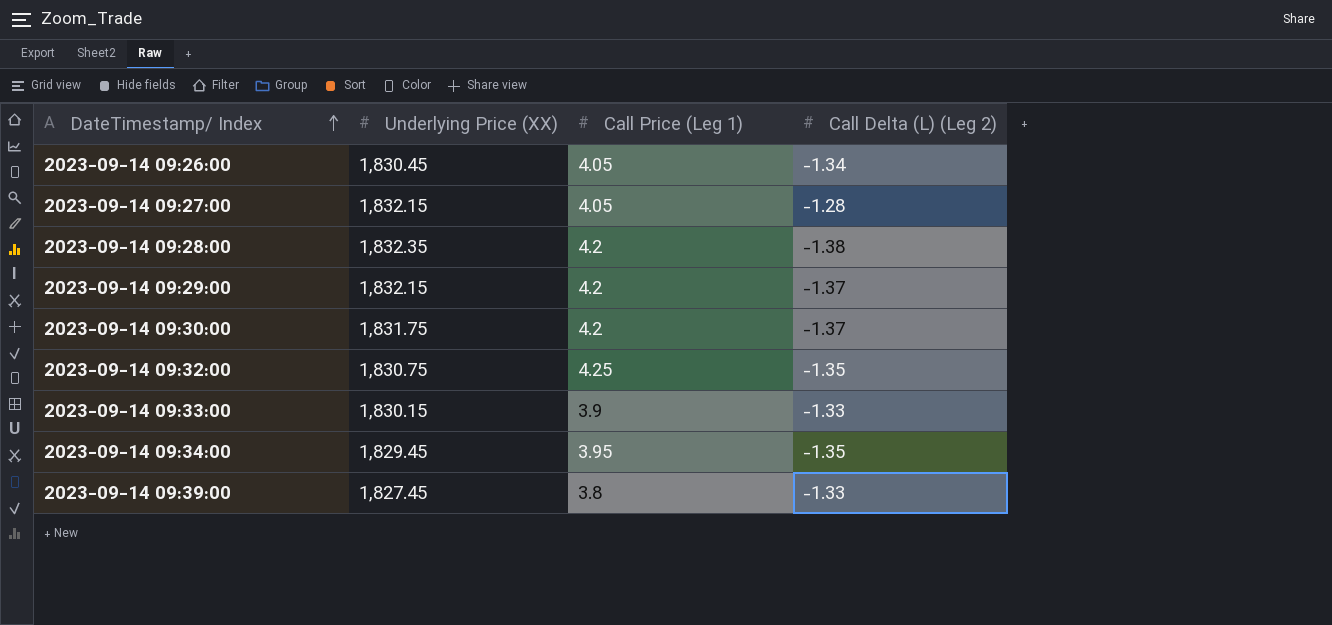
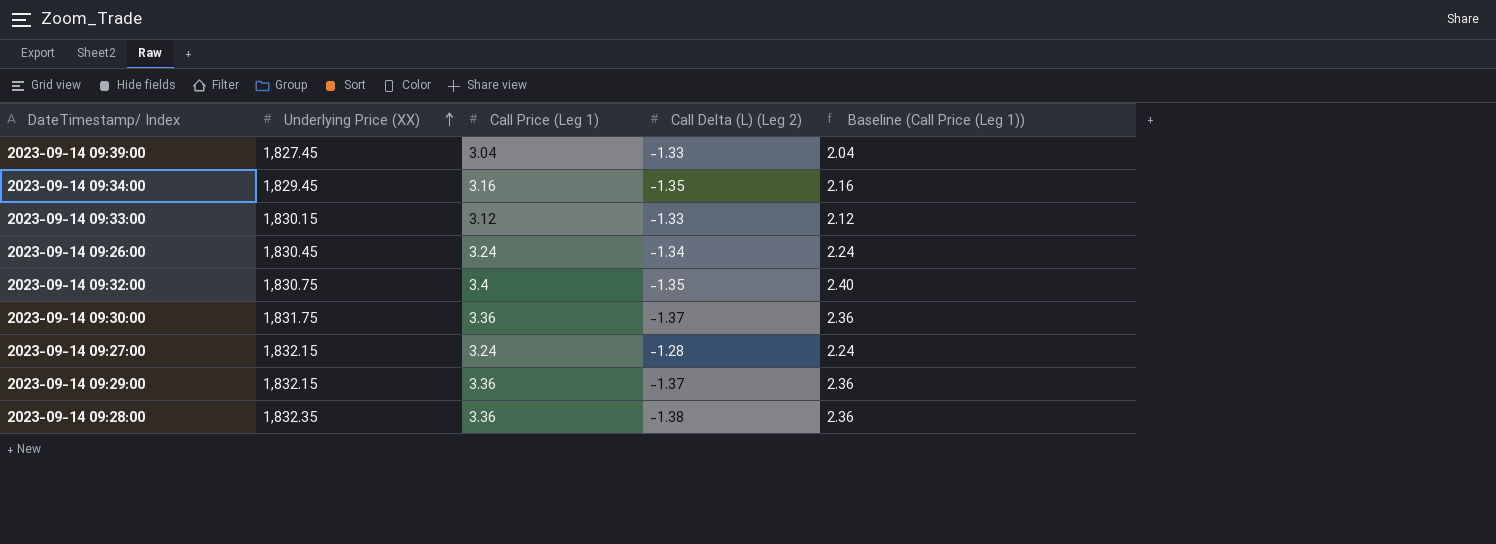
row order: DateTimestamp/ Index ascending -> Underlying Price (XX) ascending
column Baseline (Call Price (Leg 1)) | formula: none -> [Call Price (Leg 1)] - 1
2023-09-14 09:39:00 | Call Price (Leg 1): 3.8 -> 3.04
2023-09-14 09:34:00 | Call Price (Leg 1): 3.95 -> 3.16
2023-09-14 09:33:00 | Call Price (Leg 1): 3.9 -> 3.12
2023-09-14 09:26:00 | Call Price (Leg 1): 4.05 -> 3.24
2023-09-14 09:32:00 | Call Price (Leg 1): 4.25 -> 3.4
2023-09-14 09:30:00 | Call Price (Leg 1): 4.2 -> 3.36
2023-09-14 09:27:00 | Call Price (Leg 1): 4.05 -> 3.24
2023-09-14 09:29:00 | Call Price (Leg 1): 4.2 -> 3.36
2023-09-14 09:28:00 | Call Price (Leg 1): 4.2 -> 3.36

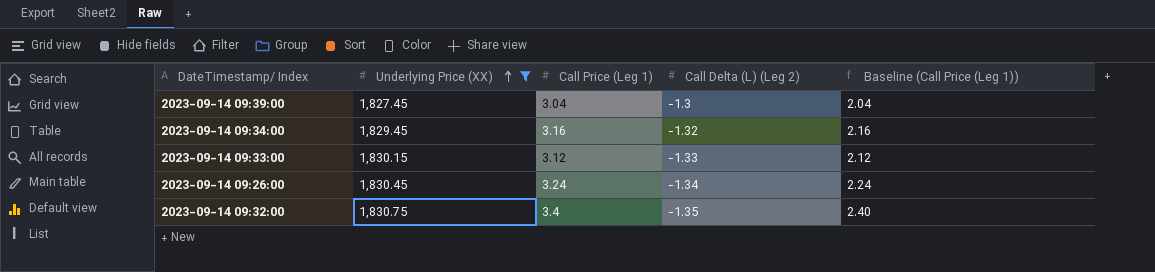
filter: none -> Underlying Price (XX) <= 1,830.75
2023-09-14 09:39:00 | Call Delta (L) (Leg 2): -1.33 -> -1.3
2023-09-14 09:34:00 | Call Delta (L) (Leg 2): -1.35 -> -1.32

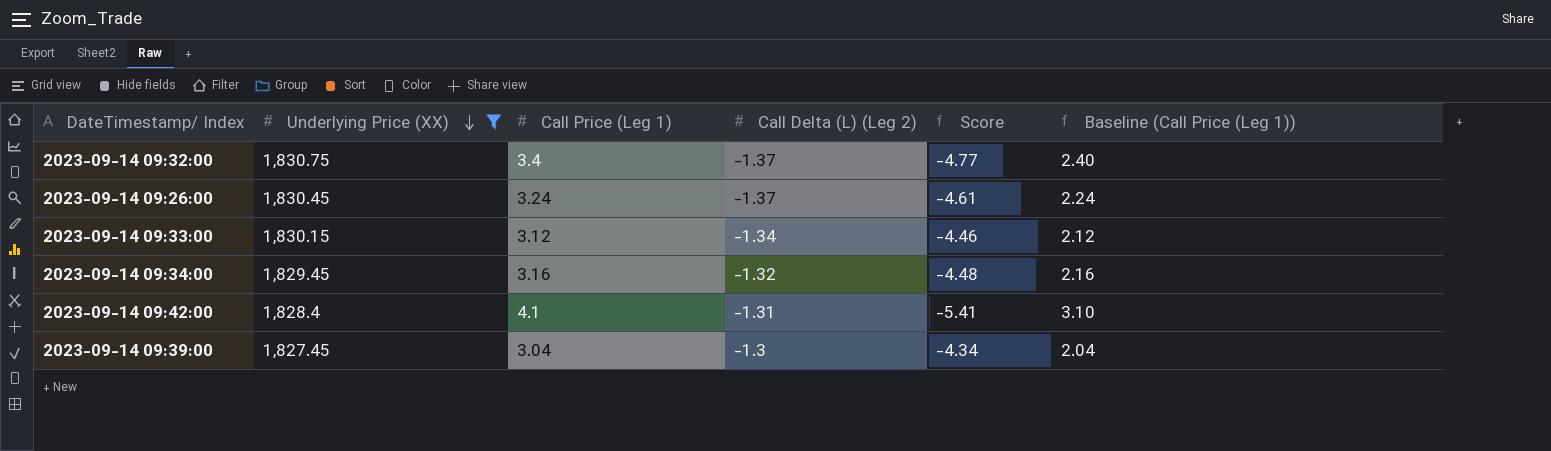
row order: Underlying Price (XX) ascending -> Underlying Price (XX) descending
column Score | formula: none -> [Call Delta (L) (Leg 2)] - [Call Price (Leg 1)]
2023-09-14 09:32:00 | Call Delta (L) (Leg 2): -1.35 -> -1.37
2023-09-14 09:26:00 | Call Delta (L) (Leg 2): -1.34 -> -1.37
2023-09-14 09:33:00 | Call Delta (L) (Leg 2): -1.33 -> -1.34
row 2023-09-14 09:42:00: none -> 1,828.4 | 4.1 | -1.31 | -5.41 | 3.10

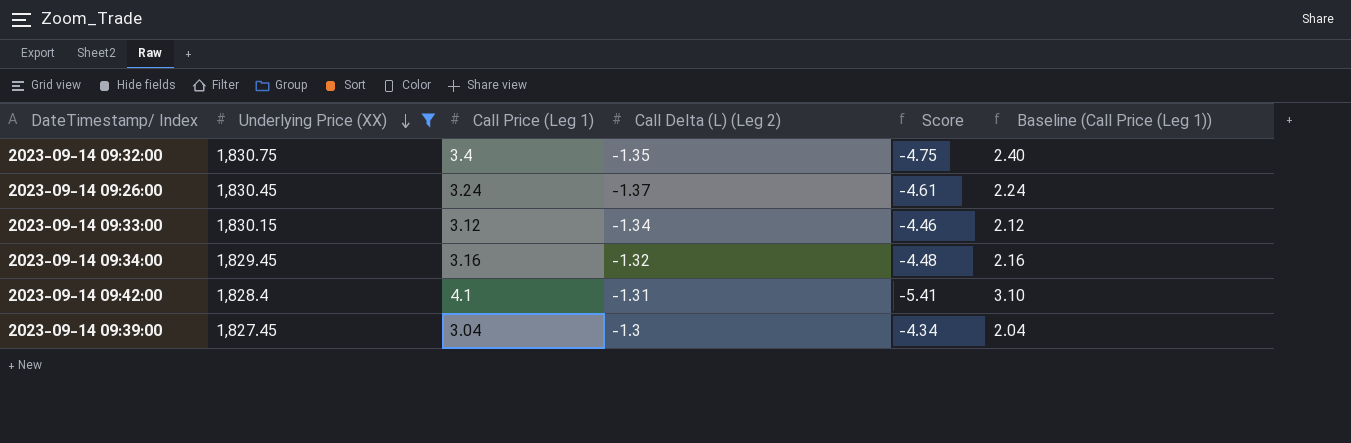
2023-09-14 09:32:00 | Call Delta (L) (Leg 2): -1.37 -> -1.35
2023-09-14 09:32:00 | Score: -4.77 -> -4.75

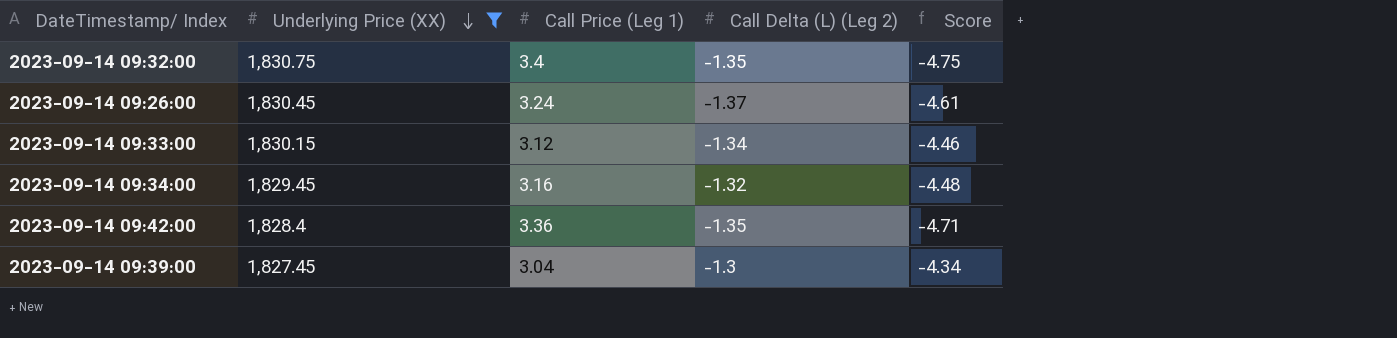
column Baseline (Call Price (Leg 1)) | formula: [Call Price (Leg 1)] - 1 -> none
2023-09-14 09:42:00 | Call Price (Leg 1): 4.1 -> 3.36
2023-09-14 09:42:00 | Call Delta (L) (Leg 2): -1.31 -> -1.35
2023-09-14 09:42:00 | Score: -5.41 -> -4.71

